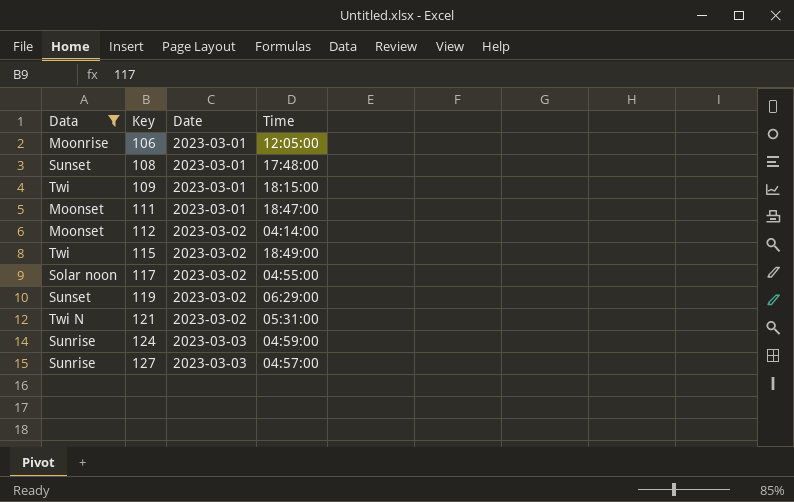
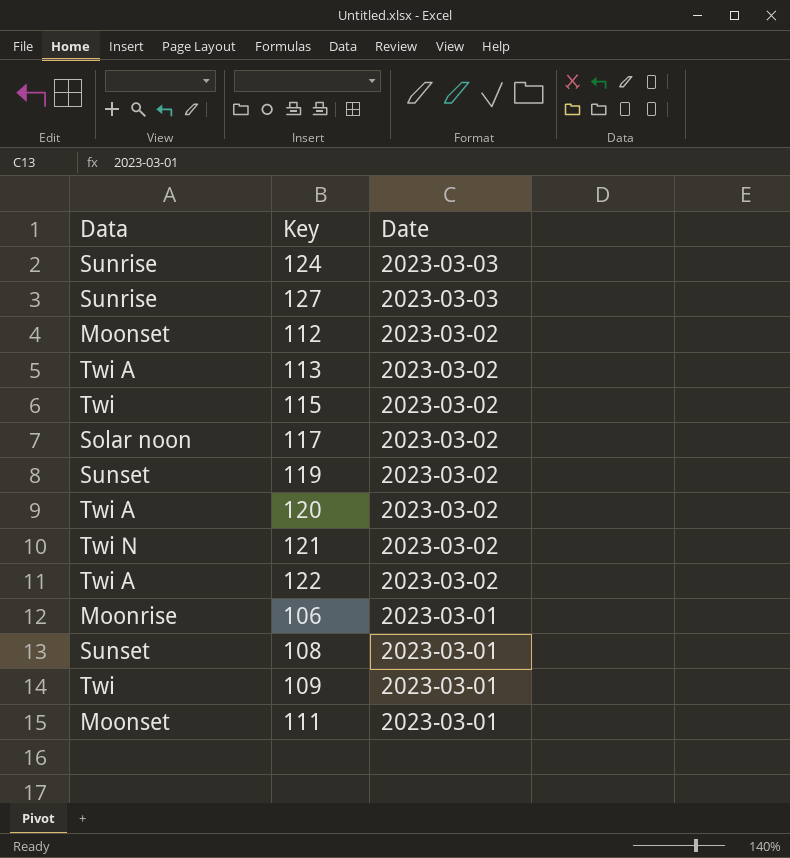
filter: Data != Twi A -> none
row order: Key ascending -> Date descending
column Time | position: 4 -> none

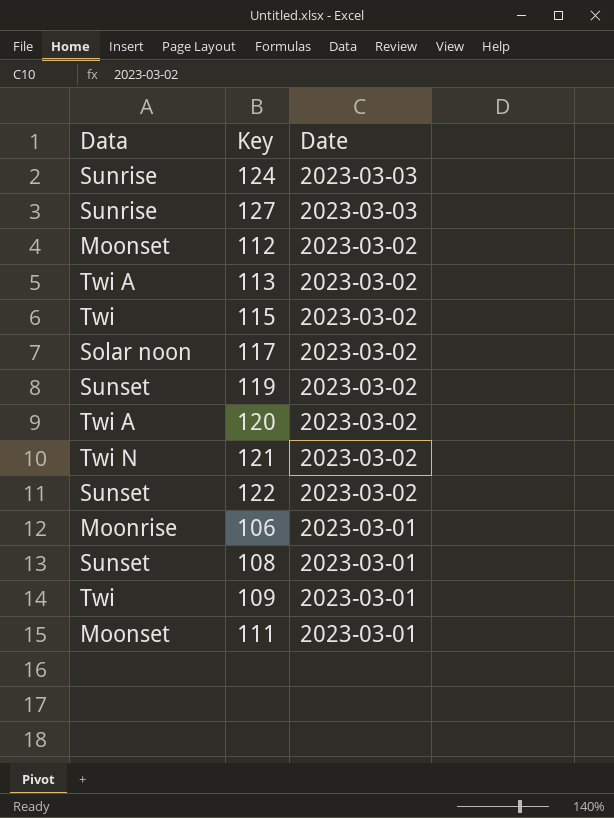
122 | Data: Twi A -> Sunset

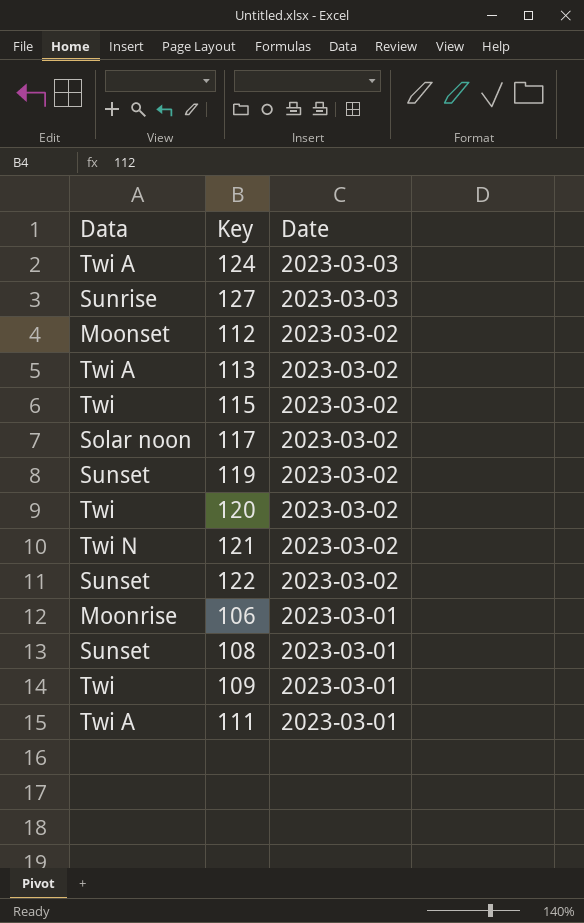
124 | Data: Sunrise -> Twi A
120 | Data: Twi A -> Twi
111 | Data: Moonset -> Twi A

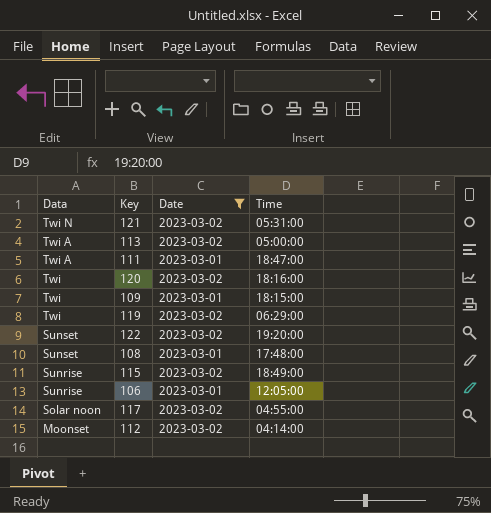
filter: none -> Date != 2023-03-03
row order: Date descending -> Data descending
column Time | position: none -> 4
119 | Data: Sunset -> Twi
115 | Data: Twi -> Sunrise
106 | Data: Moonrise -> Sunrise

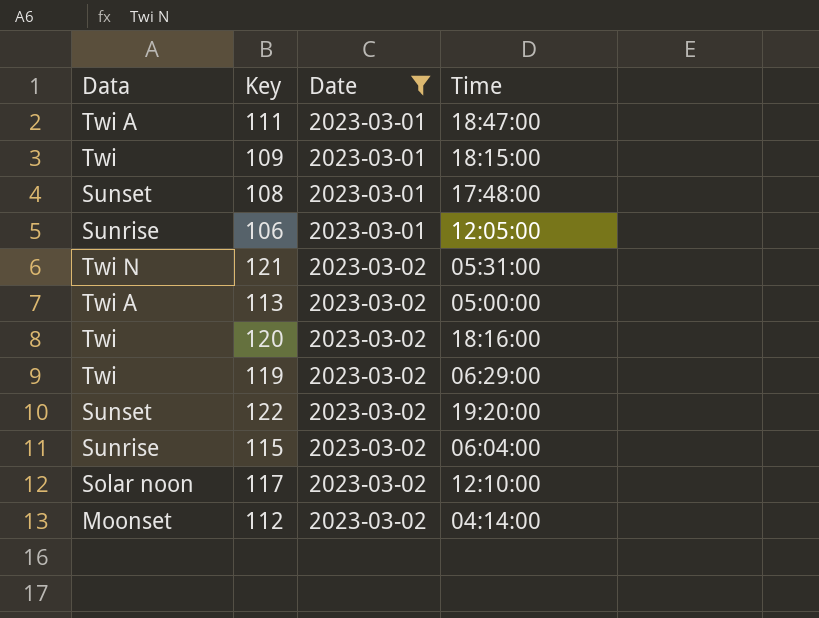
row order: Data descending -> Date ascending
115 | Time: 18:49:00 -> 06:04:00
117 | Time: 04:55:00 -> 12:10:00

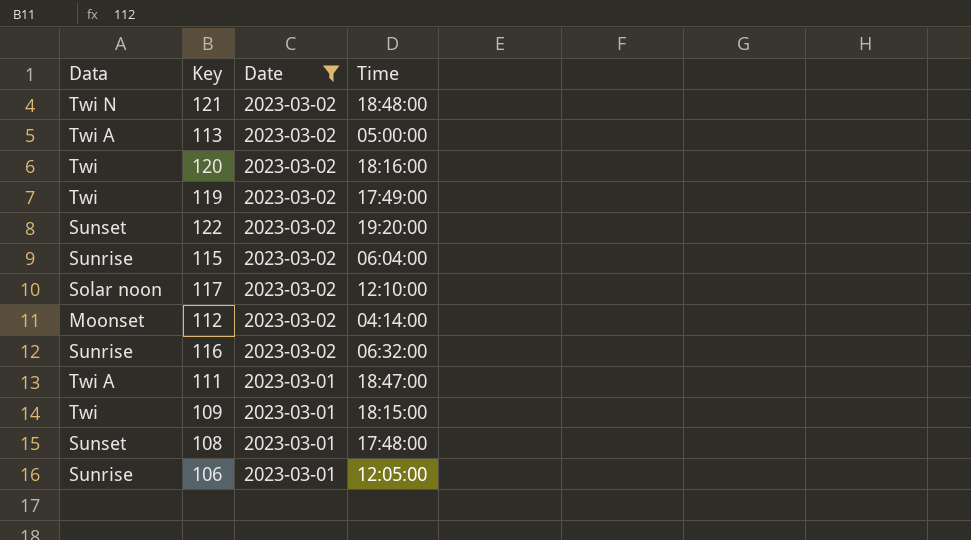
row order: Date ascending -> Date descending
121 | Time: 05:31:00 -> 18:48:00
119 | Time: 06:29:00 -> 17:49:00
row 116: none -> Sunrise | 2023-03-02 | 06:32:00

